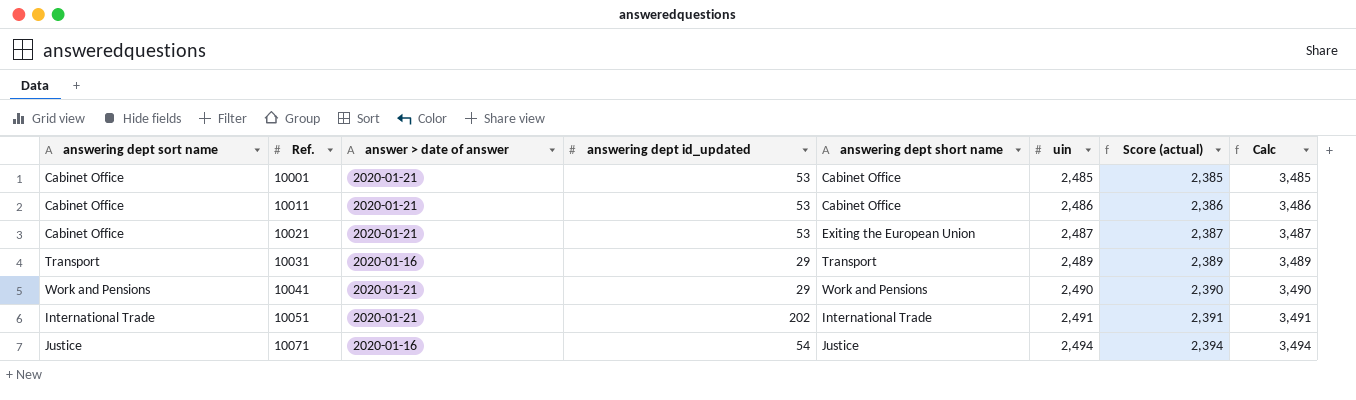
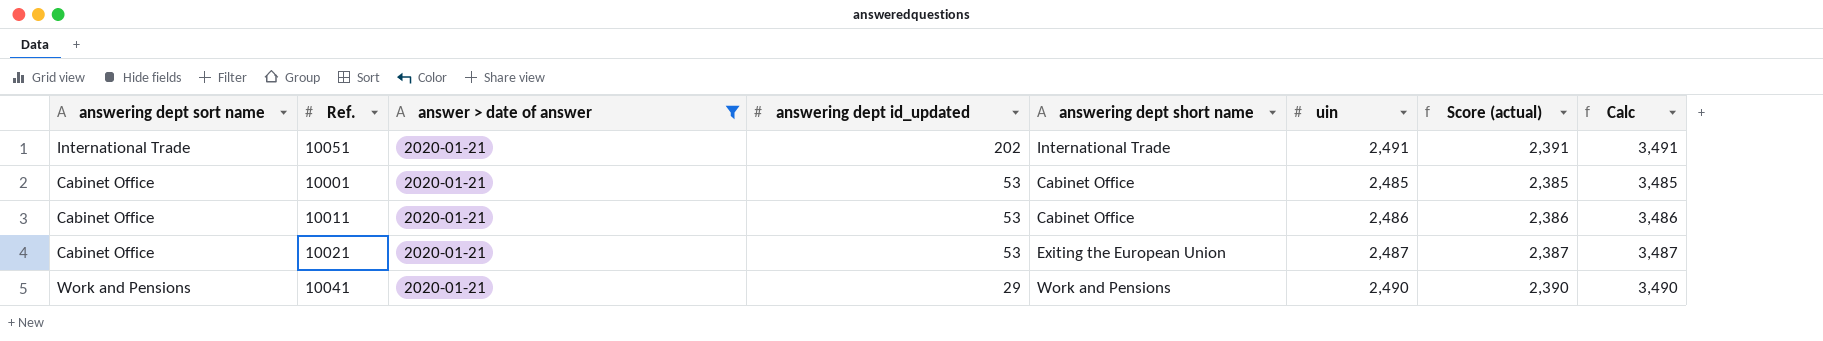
filter: none -> answer > date of answer = 2020-01-21
row order: Ref. ascending -> answering dept id_updated descending

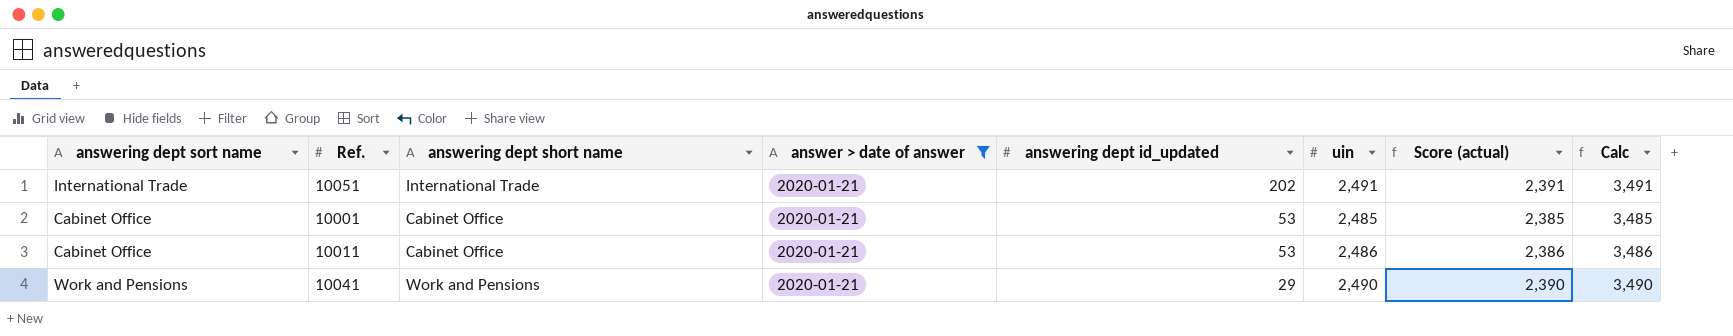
column answering dept short name | position: 5 -> 3
row 10021: Cabinet Office | 2020-01-21 | 53 | Exiting the European Union | 2,487 | 2,387 | 3,487 -> none

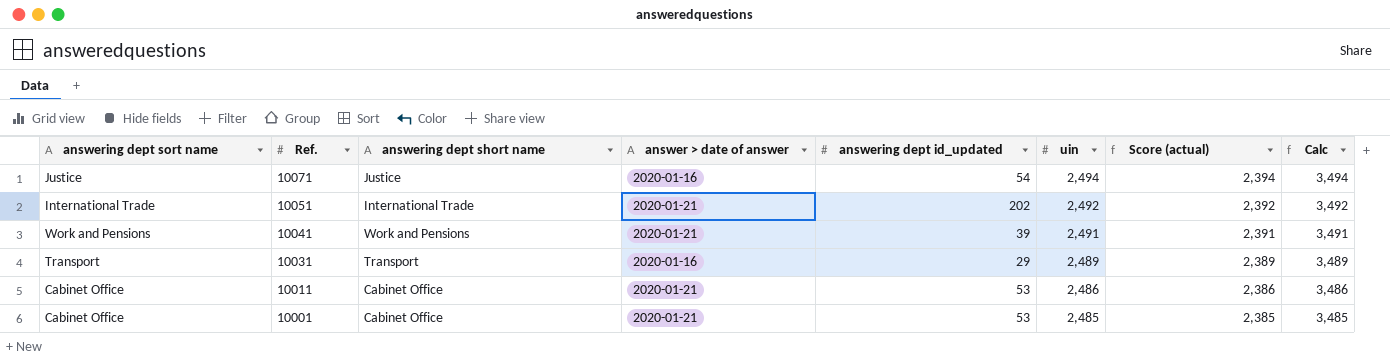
filter: answer > date of answer = 2020-01-21 -> none
row order: answering dept id_updated descending -> Ref. descending
10051 | uin: 2,491 -> 2,492
10051 | Score (actual): 2,391 -> 2,392
10051 | Calc: 3,491 -> 3,492
10041 | answering dept id_updated: 29 -> 39
10041 | uin: 2,490 -> 2,491
10041 | Score (actual): 2,390 -> 2,391
10041 | Calc: 3,490 -> 3,491

